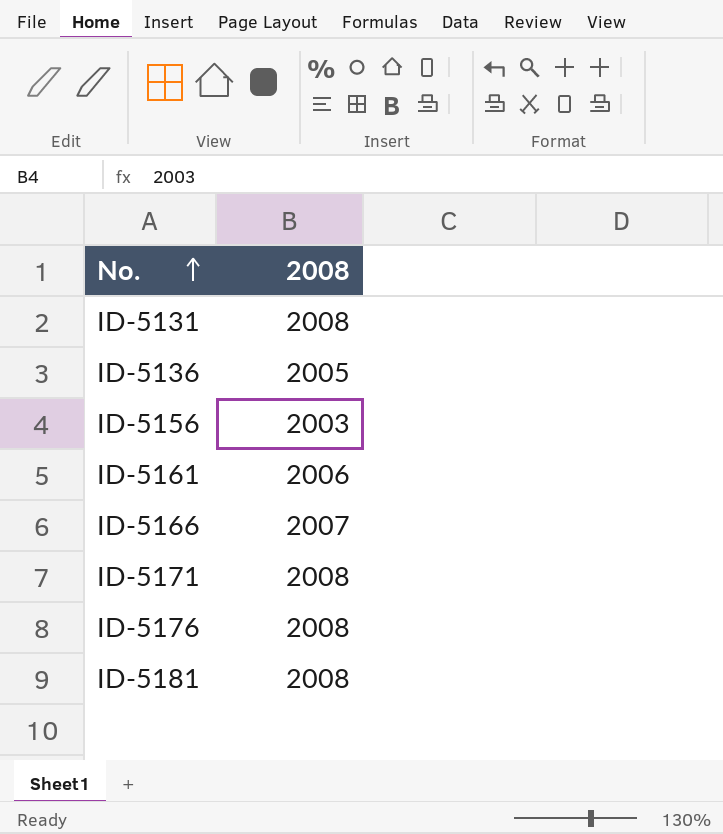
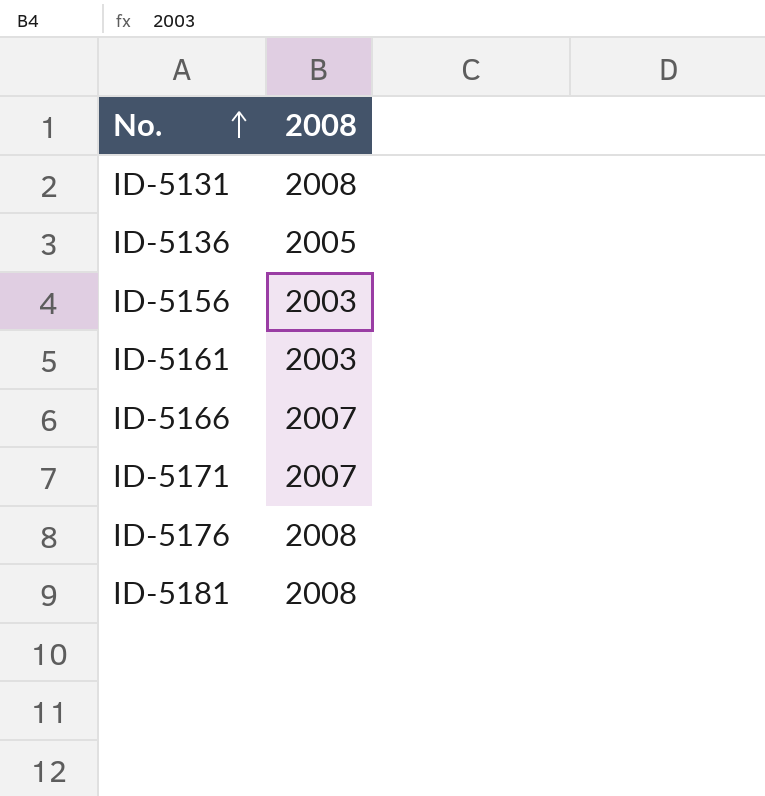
ID-5161 | 2008: 2006 -> 2003
ID-5171 | 2008: 2008 -> 2007

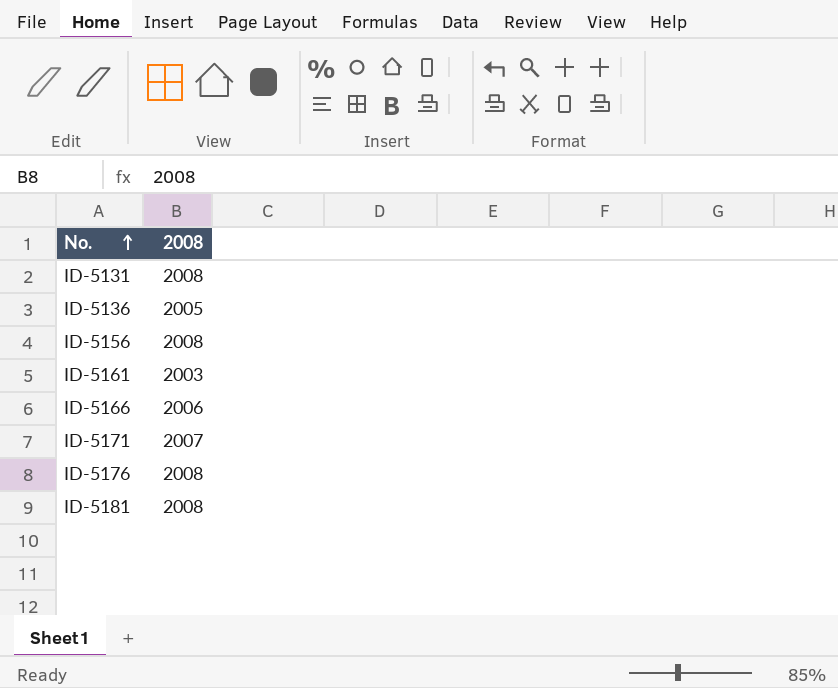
ID-5156 | 2008: 2003 -> 2008
ID-5166 | 2008: 2007 -> 2006

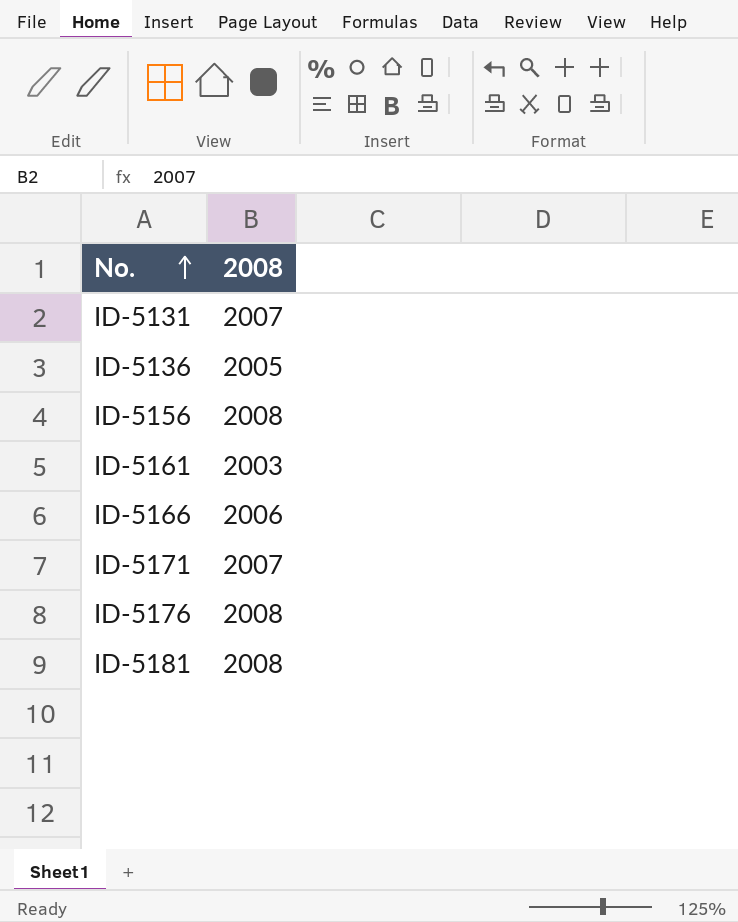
ID-5131 | 2008: 2008 -> 2007

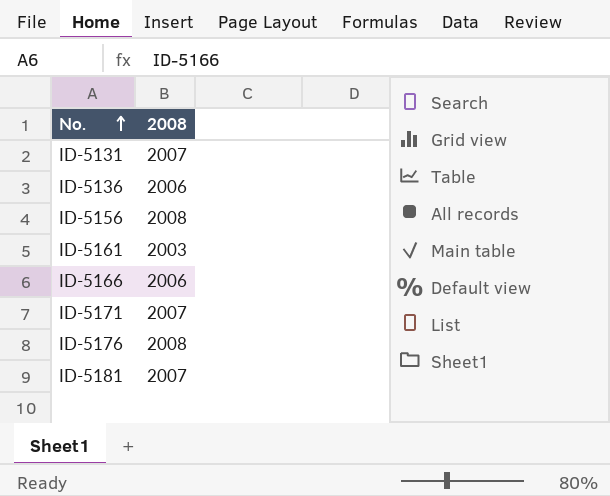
ID-5136 | 2008: 2005 -> 2006
ID-5181 | 2008: 2008 -> 2007

